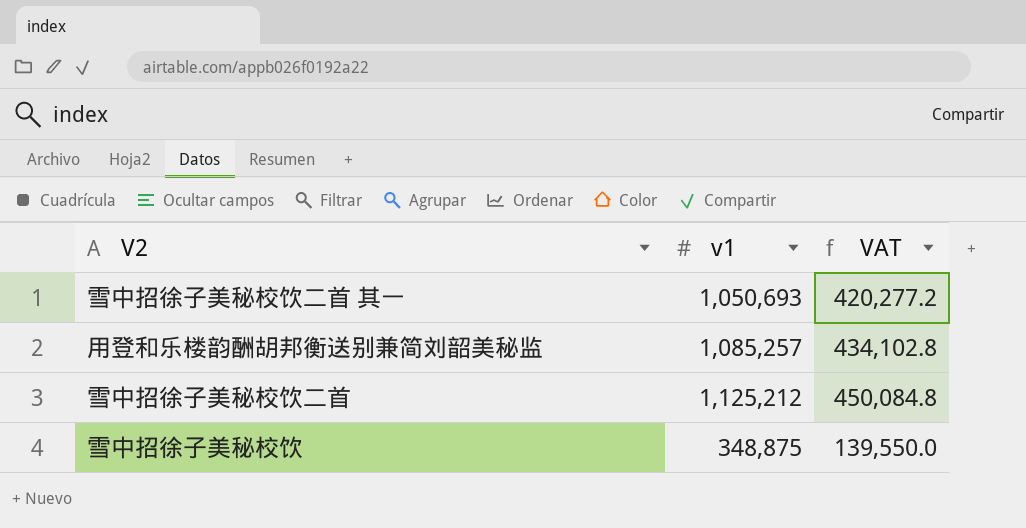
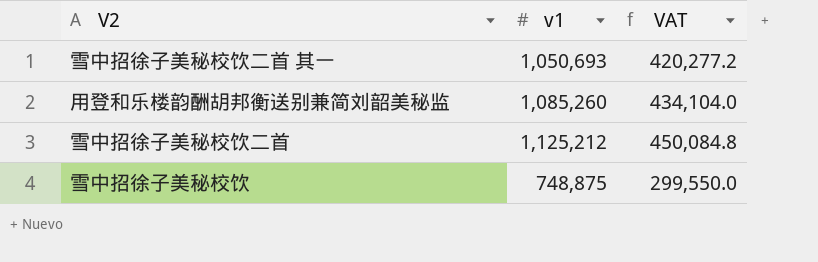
用登和乐楼韵酬胡邦衡送别兼简刘韶美秘监 | v1: 1,085,257 -> 1,085,260
用登和乐楼韵酬胡邦衡送别兼简刘韶美秘监 | VAT: 434,102.8 -> 434,104.0
雪中招徐子美秘校饮 | v1: 348,875 -> 748,875
雪中招徐子美秘校饮 | VAT: 139,550.0 -> 299,550.0

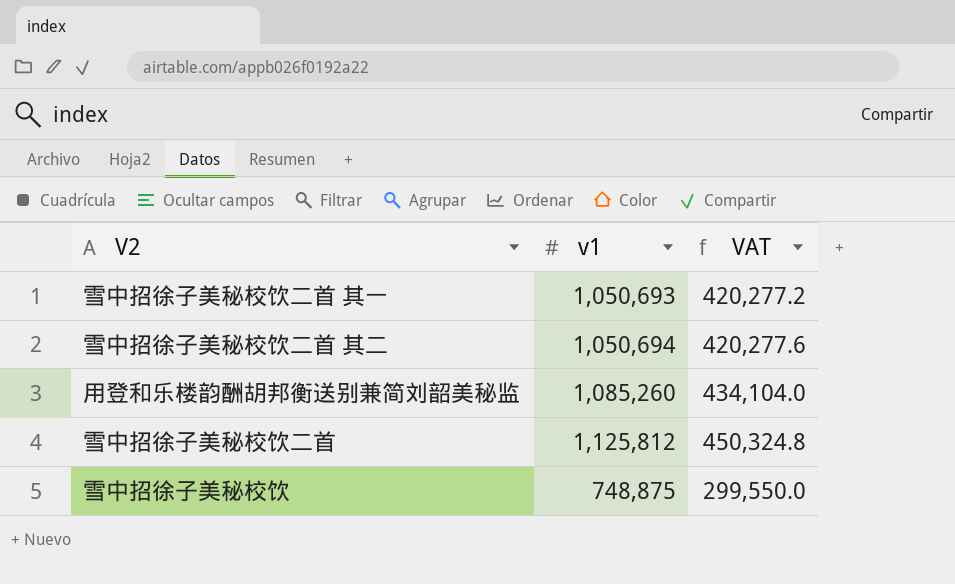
row 雪中招徐子美秘校饮二首 其二: none -> 1,050,694 | 420,277.6
雪中招徐子美秘校饮二首 | v1: 1,125,212 -> 1,125,812
雪中招徐子美秘校饮二首 | VAT: 450,084.8 -> 450,324.8

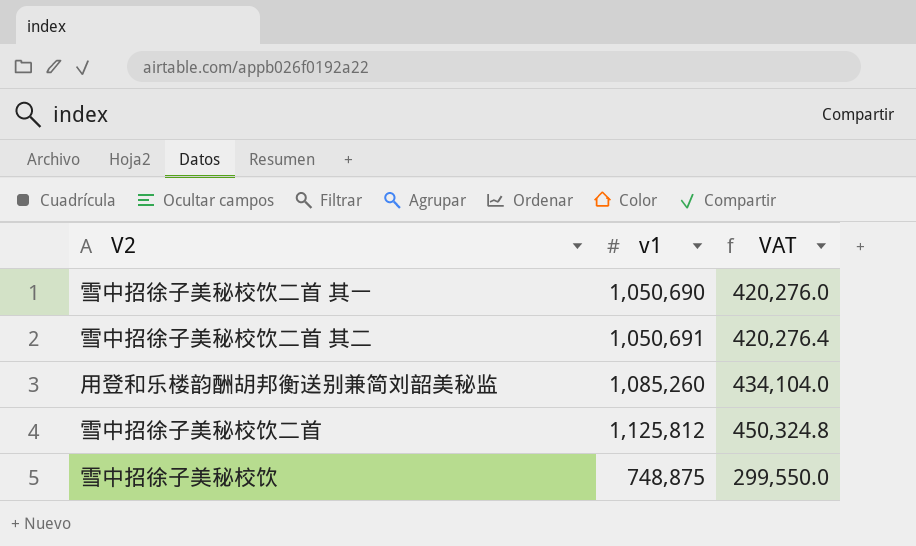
雪中招徐子美秘校饮二首 其一 | v1: 1,050,693 -> 1,050,690
雪中招徐子美秘校饮二首 其一 | VAT: 420,277.2 -> 420,276.0
雪中招徐子美秘校饮二首 其二 | v1: 1,050,694 -> 1,050,691
雪中招徐子美秘校饮二首 其二 | VAT: 420,277.6 -> 420,276.4

